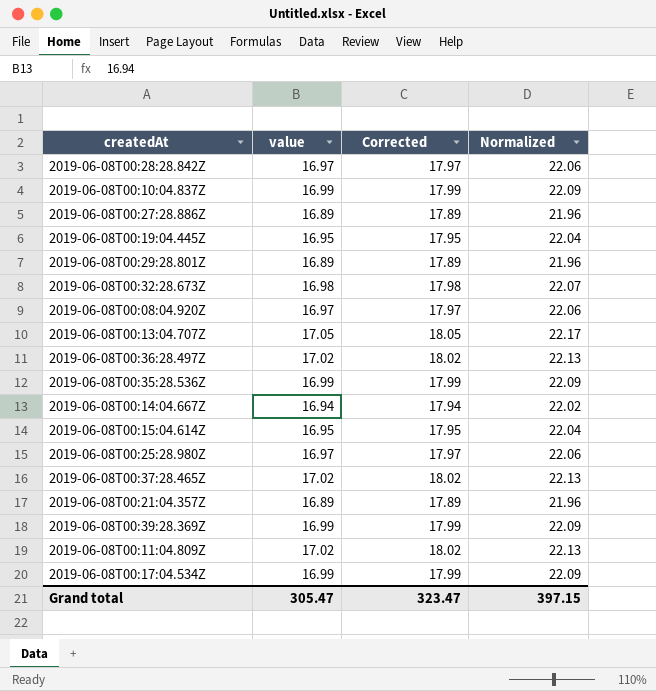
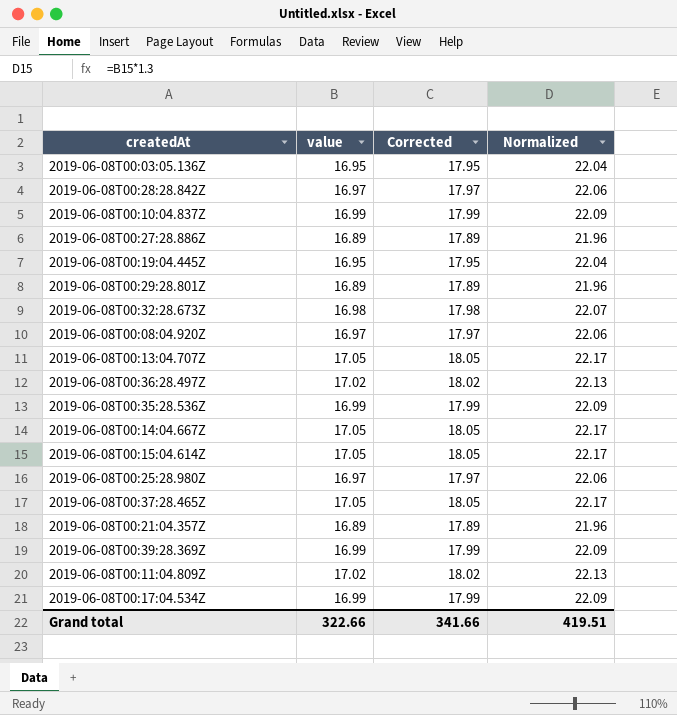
row 2019-06-08T00:03:05.136Z: none -> 16.95 | 17.95 | 22.04
2019-06-08T00:14:04.667Z | value: 16.94 -> 17.05
2019-06-08T00:14:04.667Z | Corrected: 17.94 -> 18.05
2019-06-08T00:14:04.667Z | Normalized: 22.02 -> 22.17
2019-06-08T00:15:04.614Z | value: 16.95 -> 17.05
2019-06-08T00:15:04.614Z | Corrected: 17.95 -> 18.05
2019-06-08T00:15:04.614Z | Normalized: 22.04 -> 22.17
2019-06-08T00:37:28.465Z | value: 17.02 -> 17.05
2019-06-08T00:37:28.465Z | Corrected: 18.02 -> 18.05
2019-06-08T00:37:28.465Z | Normalized: 22.13 -> 22.17
Grand total | value: 305.47 -> 322.66
Grand total | Corrected: 323.47 -> 341.66
Grand total | Normalized: 397.15 -> 419.51

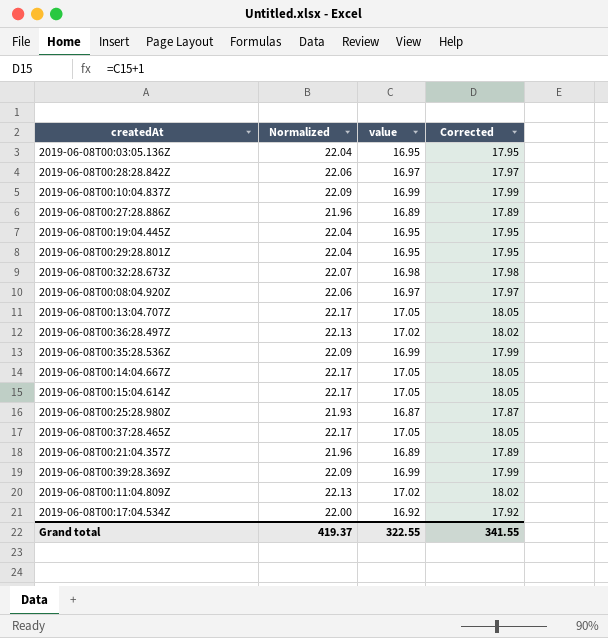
column Normalized | position: 4 -> 2
2019-06-08T00:29:28.801Z | Normalized: 21.96 -> 22.04
2019-06-08T00:29:28.801Z | value: 16.89 -> 16.95
2019-06-08T00:29:28.801Z | Corrected: 17.89 -> 17.95
2019-06-08T00:25:28.980Z | Normalized: 22.06 -> 21.93
2019-06-08T00:25:28.980Z | value: 16.97 -> 16.87
2019-06-08T00:25:28.980Z | Corrected: 17.97 -> 17.87
2019-06-08T00:17:04.534Z | Normalized: 22.09 -> 22.00
2019-06-08T00:17:04.534Z | value: 16.99 -> 16.92
2019-06-08T00:17:04.534Z | Corrected: 17.99 -> 17.92
Grand total | Normalized: 419.51 -> 419.37
Grand total | value: 322.66 -> 322.55
Grand total | Corrected: 341.66 -> 341.55

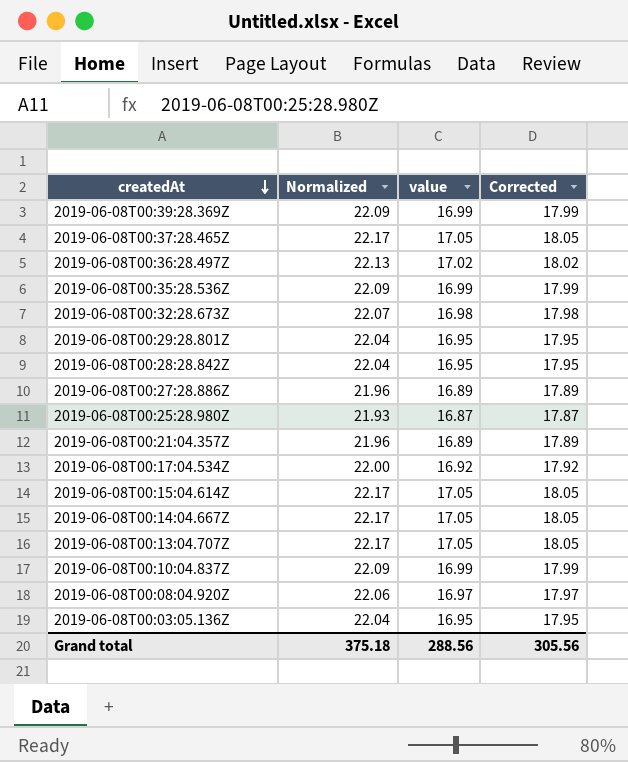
row order: none -> createdAt descending
row 2019-06-08T00:19:04.445Z: 22.04 | 16.95 | 17.95 -> none
row 2019-06-08T00:11:04.809Z: 22.13 | 17.02 | 18.02 -> none
2019-06-08T00:28:28.842Z | Normalized: 22.06 -> 22.04
2019-06-08T00:28:28.842Z | value: 16.97 -> 16.95
2019-06-08T00:28:28.842Z | Corrected: 17.97 -> 17.95
Grand total | Normalized: 419.37 -> 375.18
Grand total | value: 322.55 -> 288.56
Grand total | Corrected: 341.55 -> 305.56

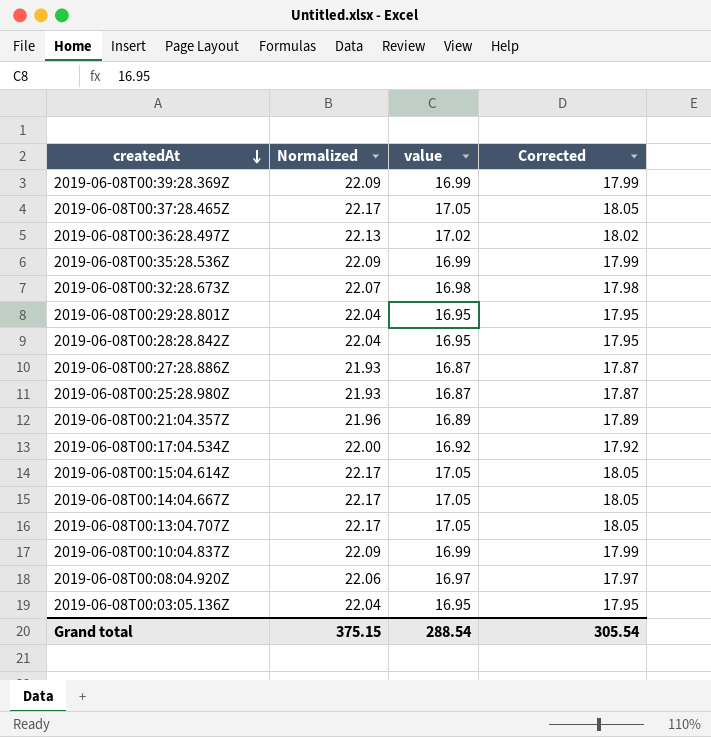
2019-06-08T00:27:28.886Z | Normalized: 21.96 -> 21.93
2019-06-08T00:27:28.886Z | value: 16.89 -> 16.87
2019-06-08T00:27:28.886Z | Corrected: 17.89 -> 17.87
Grand total | Normalized: 375.18 -> 375.15
Grand total | value: 288.56 -> 288.54
Grand total | Corrected: 305.56 -> 305.54

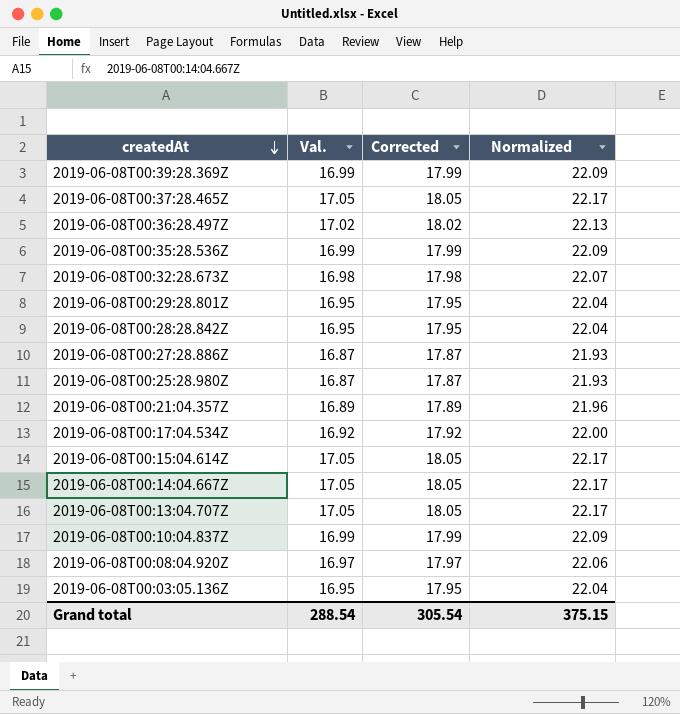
column name: value -> Val.
column Normalized | position: 2 -> 4

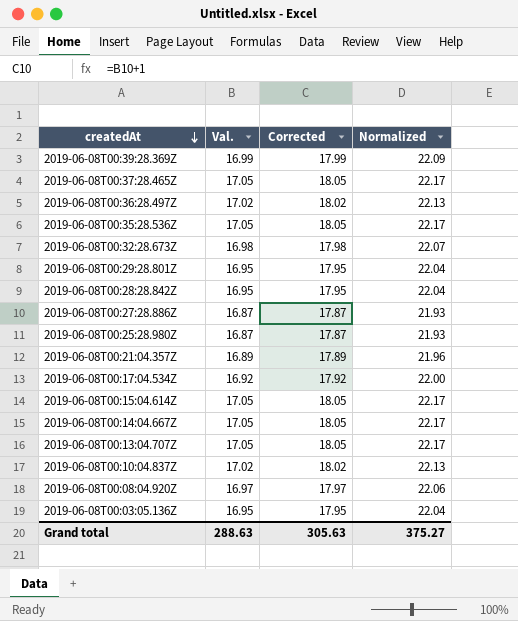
2019-06-08T00:35:28.536Z | Val.: 16.99 -> 17.05
2019-06-08T00:35:28.536Z | Corrected: 17.99 -> 18.05
2019-06-08T00:35:28.536Z | Normalized: 22.09 -> 22.17
2019-06-08T00:10:04.837Z | Val.: 16.99 -> 17.02
2019-06-08T00:10:04.837Z | Corrected: 17.99 -> 18.02
2019-06-08T00:10:04.837Z | Normalized: 22.09 -> 22.13
Grand total | Val.: 288.54 -> 288.63
Grand total | Corrected: 305.54 -> 305.63
Grand total | Normalized: 375.15 -> 375.27

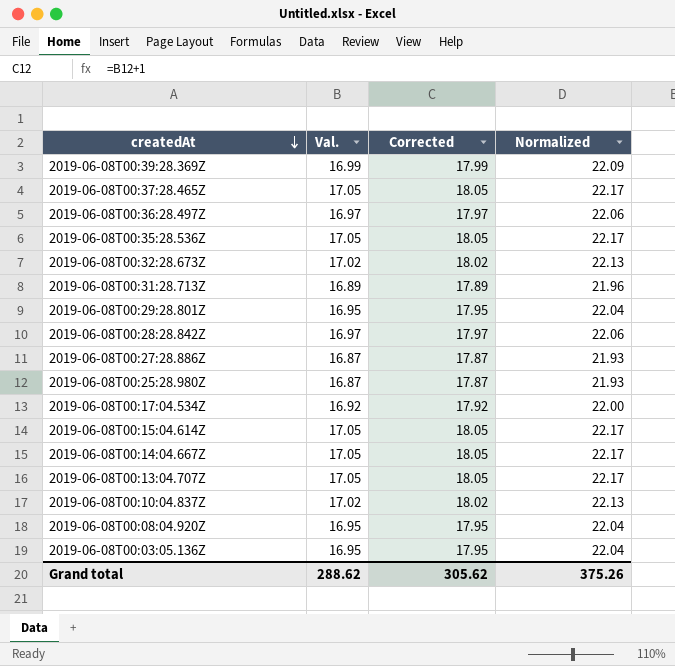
row 2019-06-08T00:21:04.357Z: 16.89 | 17.89 | 21.96 -> none
2019-06-08T00:36:28.497Z | Val.: 17.02 -> 16.97
2019-06-08T00:36:28.497Z | Corrected: 18.02 -> 17.97
2019-06-08T00:36:28.497Z | Normalized: 22.13 -> 22.06
2019-06-08T00:32:28.673Z | Val.: 16.98 -> 17.02
2019-06-08T00:32:28.673Z | Corrected: 17.98 -> 18.02
2019-06-08T00:32:28.673Z | Normalized: 22.07 -> 22.13
row 2019-06-08T00:31:28.713Z: none -> 16.89 | 17.89 | 21.96
2019-06-08T00:28:28.842Z | Val.: 16.95 -> 16.97
2019-06-08T00:28:28.842Z | Corrected: 17.95 -> 17.97
2019-06-08T00:28:28.842Z | Normalized: 22.04 -> 22.06
2019-06-08T00:08:04.920Z | Val.: 16.97 -> 16.95
2019-06-08T00:08:04.920Z | Corrected: 17.97 -> 17.95
2019-06-08T00:08:04.920Z | Normalized: 22.06 -> 22.04
Grand total | Val.: 288.63 -> 288.62
Grand total | Corrected: 305.63 -> 305.62
Grand total | Normalized: 375.27 -> 375.26

